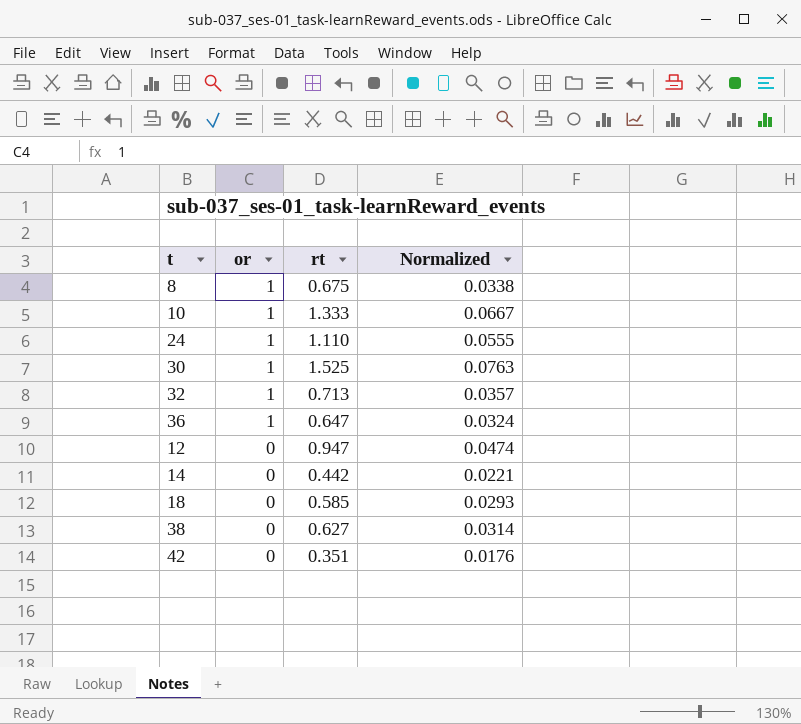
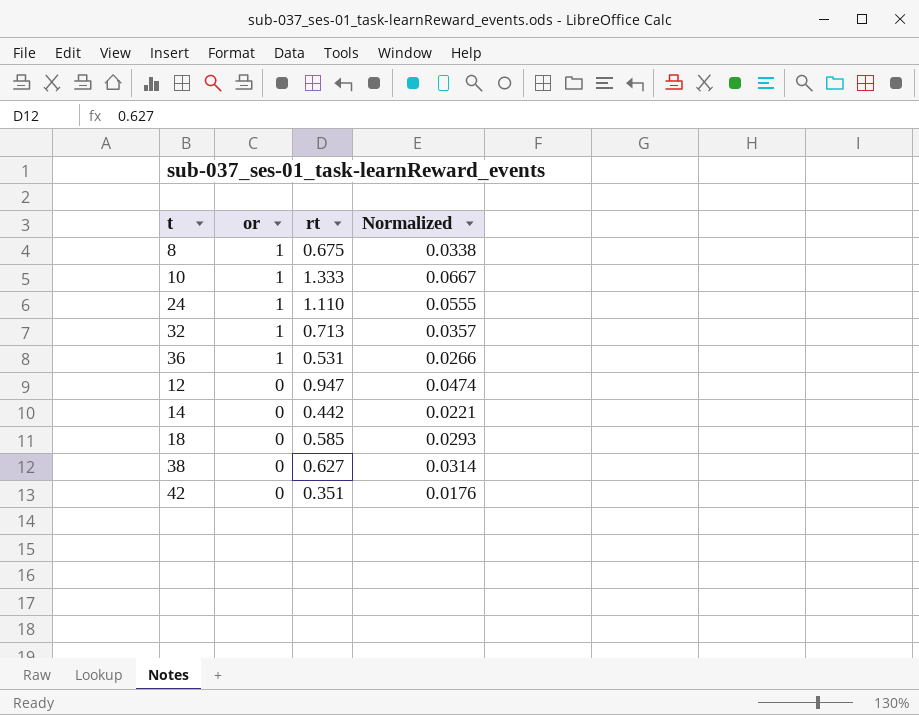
row 30: 1 | 1.525 | 0.0763 -> none
36 | rt: 0.647 -> 0.531
36 | Normalized: 0.0324 -> 0.0266

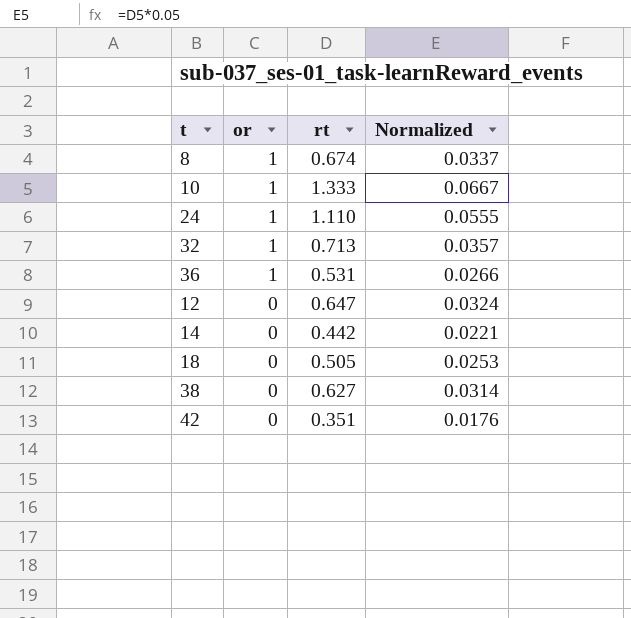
8 | rt: 0.675 -> 0.674
8 | Normalized: 0.0338 -> 0.0337
12 | rt: 0.947 -> 0.647
12 | Normalized: 0.0474 -> 0.0324
18 | rt: 0.585 -> 0.505
18 | Normalized: 0.0293 -> 0.0253

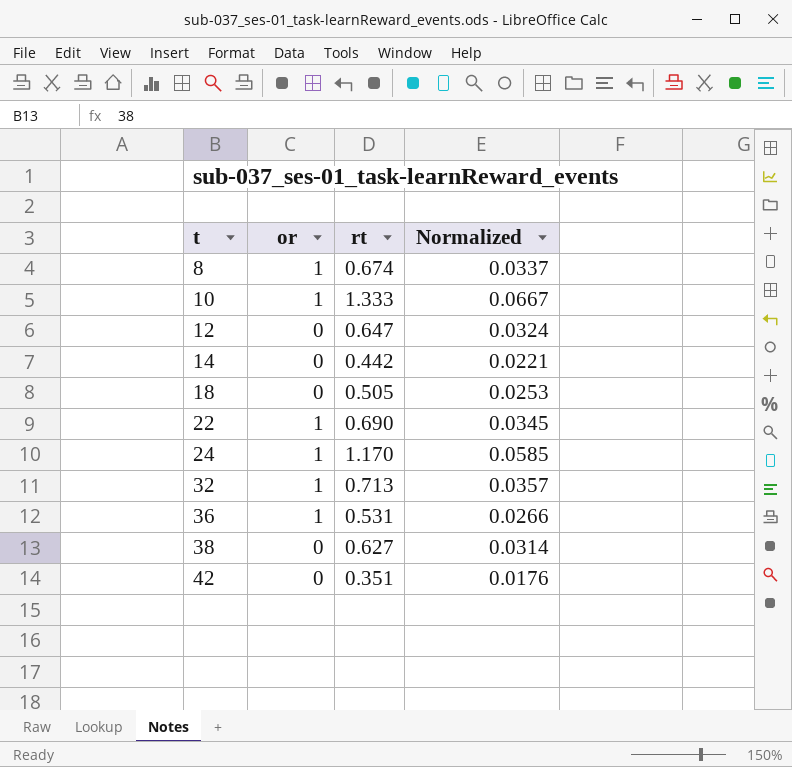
row order: or descending -> t ascending
row 22: none -> 1 | 0.690 | 0.0345
24 | rt: 1.110 -> 1.170
24 | Normalized: 0.0555 -> 0.0585

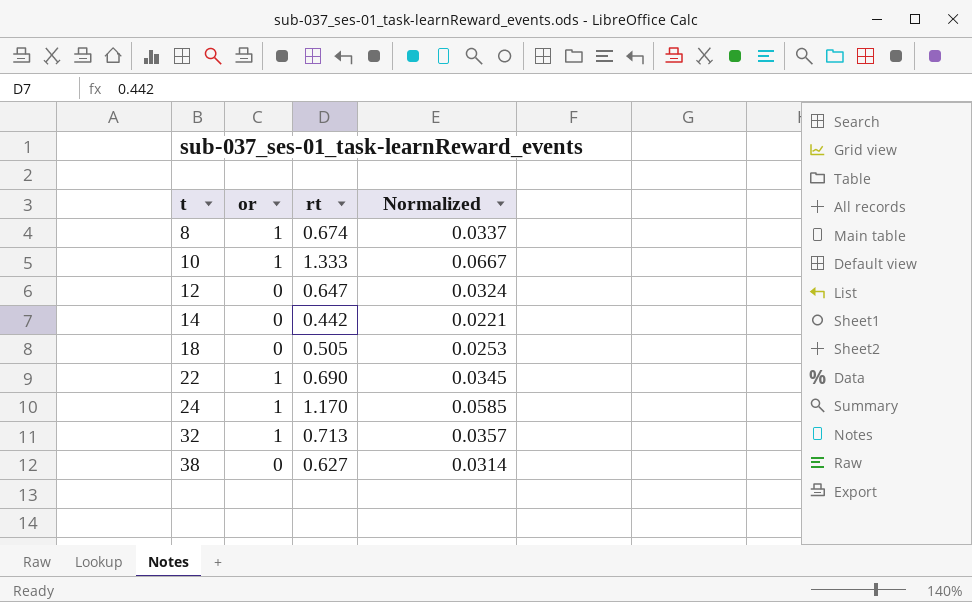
row 36: 1 | 0.531 | 0.0266 -> none
row 42: 0 | 0.351 | 0.0176 -> none

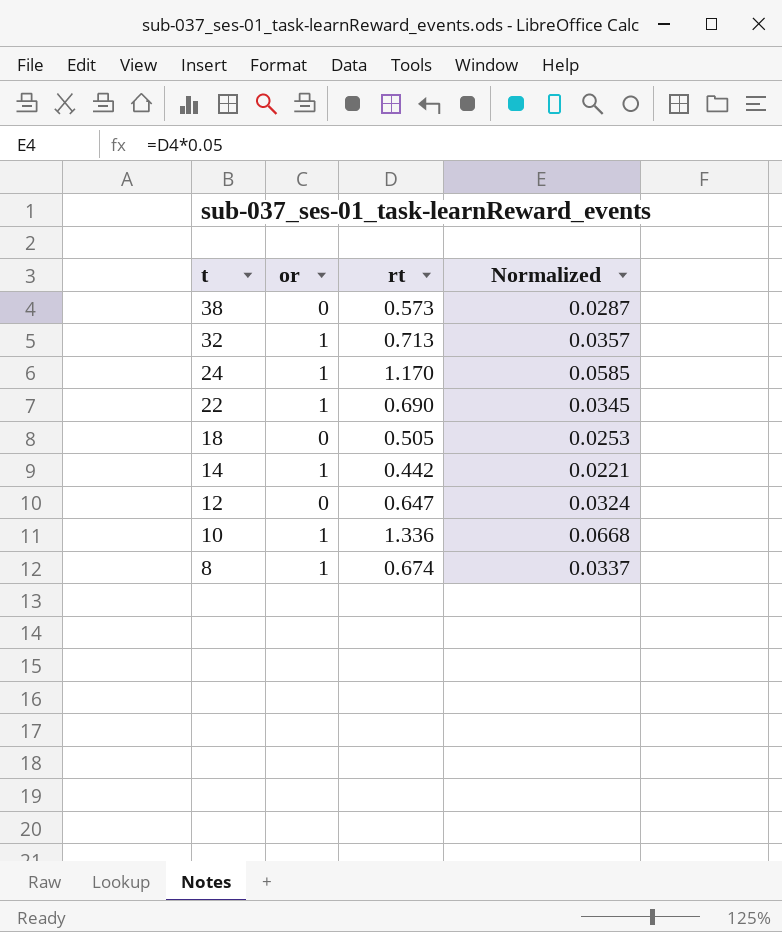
row order: t ascending -> t descending
38 | rt: 0.627 -> 0.573
38 | Normalized: 0.0314 -> 0.0287
14 | or: 0 -> 1
10 | rt: 1.333 -> 1.336
10 | Normalized: 0.0667 -> 0.0668

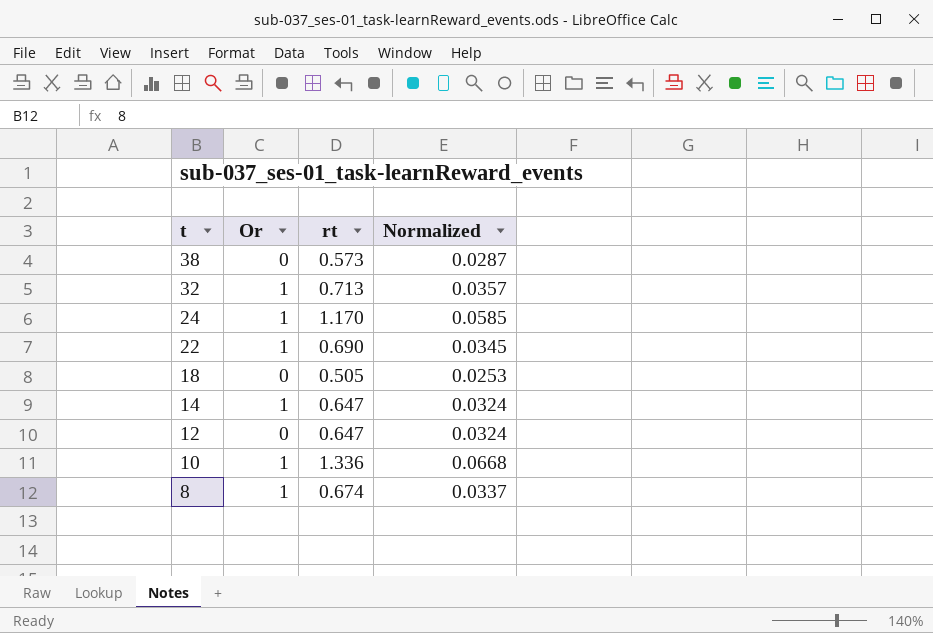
column name: or -> Or
14 | rt: 0.442 -> 0.647
14 | Normalized: 0.0221 -> 0.0324

